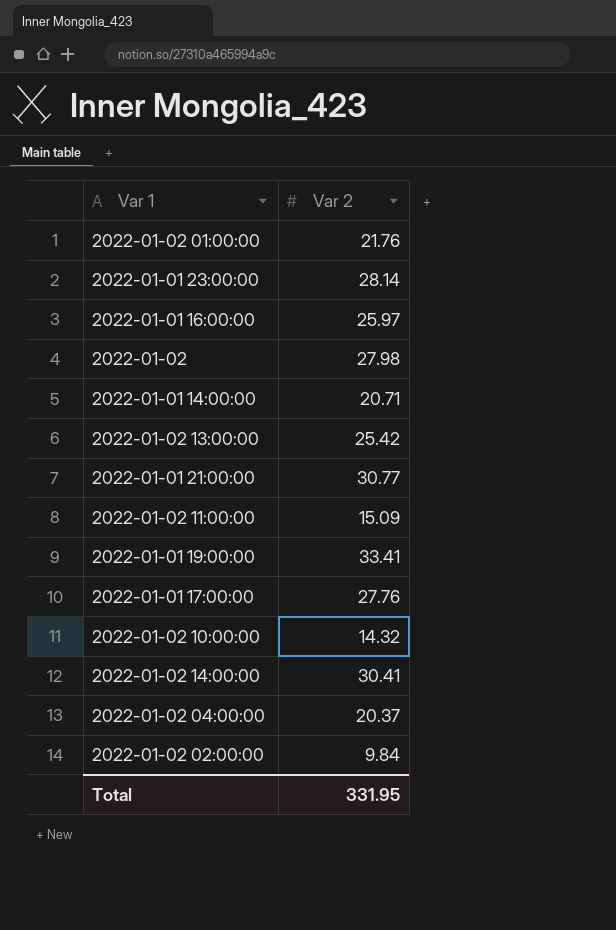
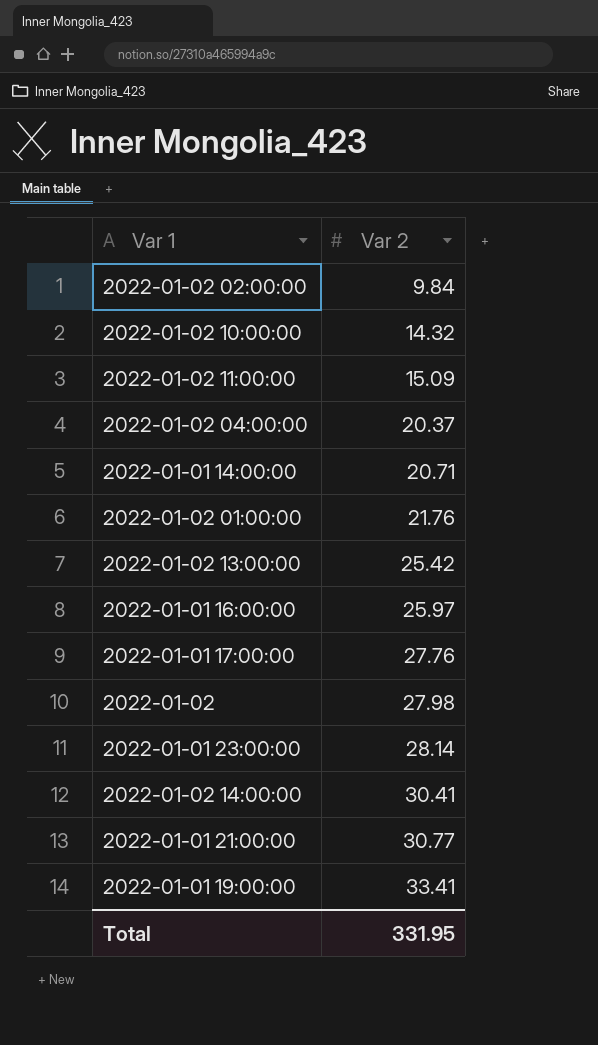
row order: none -> Var 2 ascending

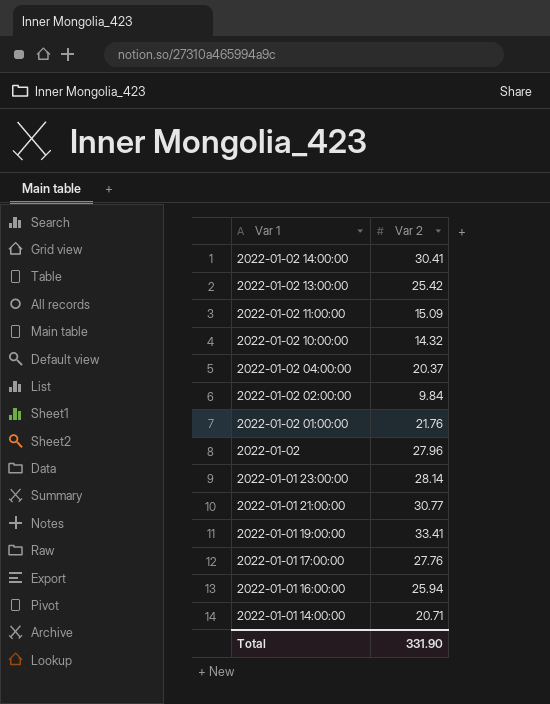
row order: Var 2 ascending -> Var 1 descending
2022-01-02 | Var 2: 27.98 -> 27.96
2022-01-01 16:00:00 | Var 2: 25.97 -> 25.94
Total | Var 2: 331.95 -> 331.90

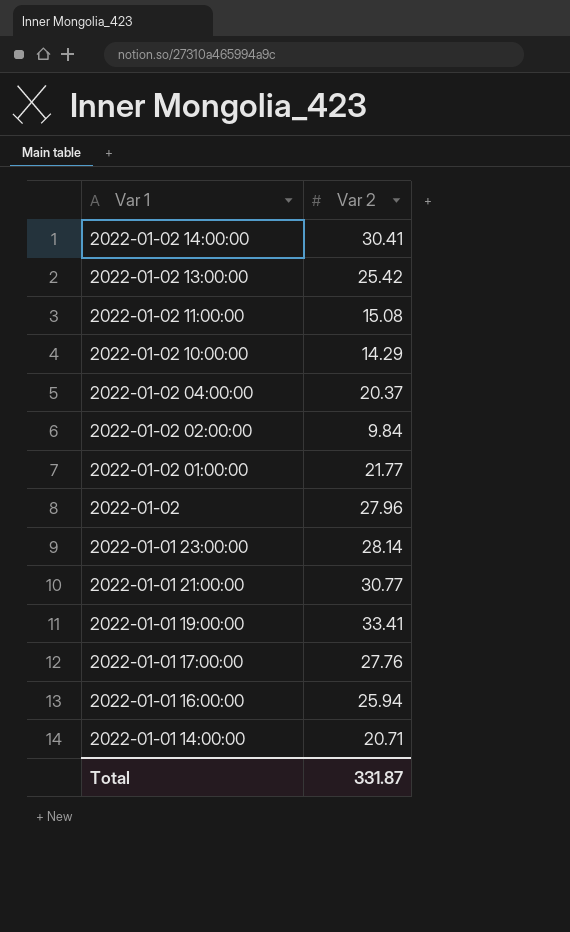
2022-01-02 11:00:00 | Var 2: 15.09 -> 15.08
2022-01-02 10:00:00 | Var 2: 14.32 -> 14.29
2022-01-02 01:00:00 | Var 2: 21.76 -> 21.77
Total | Var 2: 331.90 -> 331.87

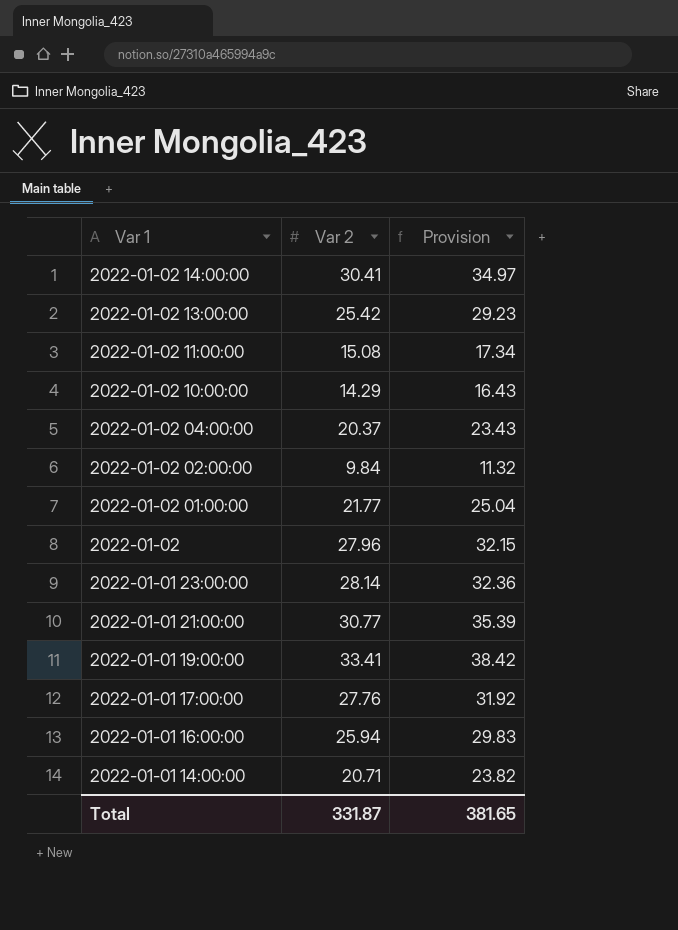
column Provision | formula: none -> [Var 2] * 1.15

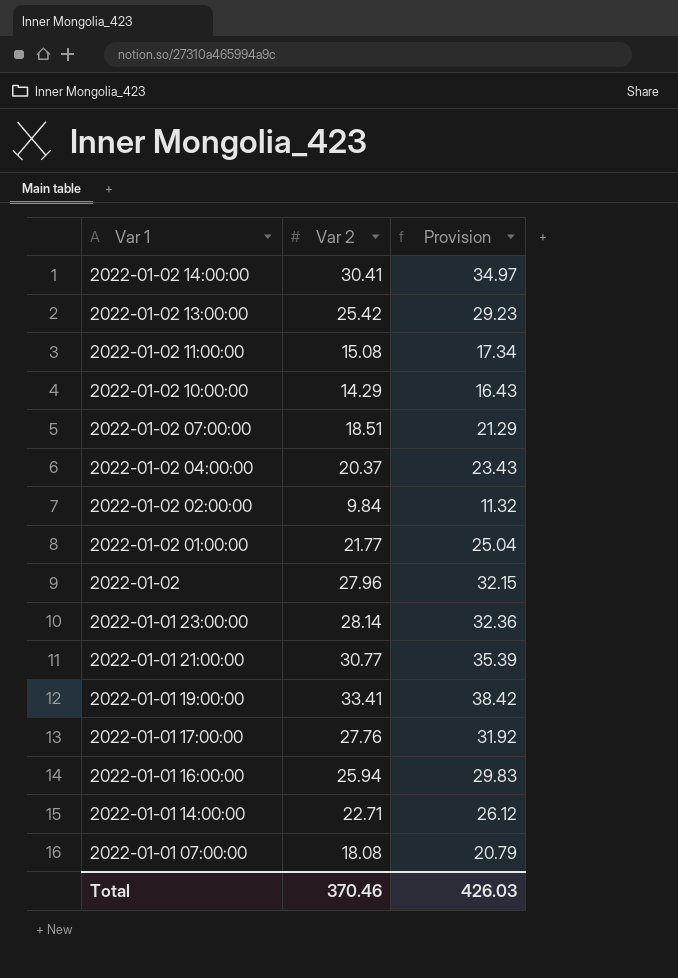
row 2022-01-02 07:00:00: none -> 18.51 | 21.29
2022-01-01 14:00:00 | Var 2: 20.71 -> 22.71
2022-01-01 14:00:00 | Provision: 23.82 -> 26.12
row 2022-01-01 07:00:00: none -> 18.08 | 20.79
Total | Var 2: 331.87 -> 370.46
Total | Provision: 381.65 -> 426.03

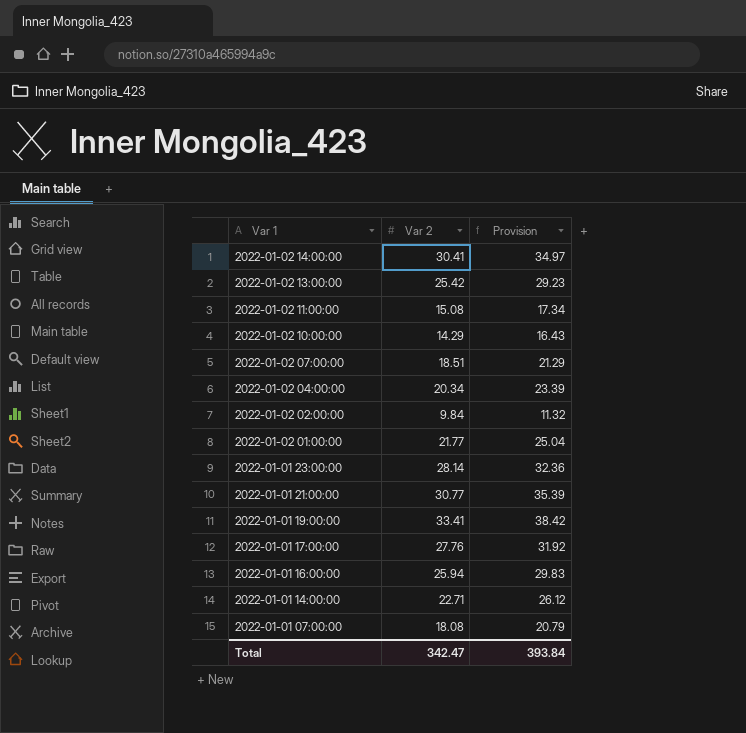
row 2022-01-02: 27.96 | 32.15 -> none
2022-01-02 04:00:00 | Var 2: 20.37 -> 20.34
2022-01-02 04:00:00 | Provision: 23.43 -> 23.39
Total | Var 2: 370.46 -> 342.47
Total | Provision: 426.03 -> 393.84

